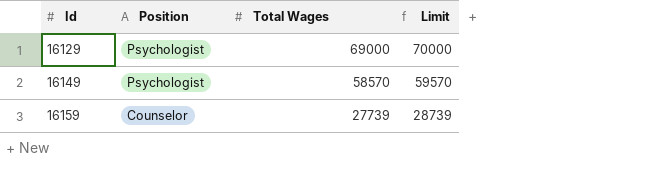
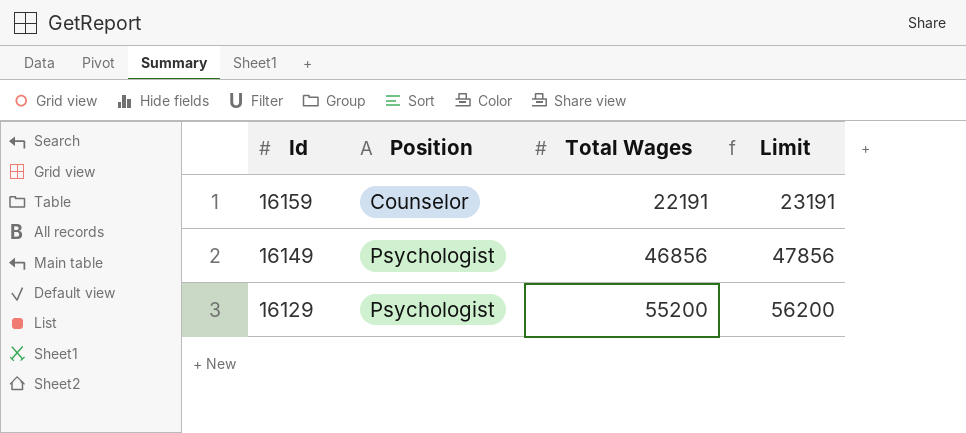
row order: Id ascending -> Id descending
16159 | Total Wages: 27739 -> 22191
16159 | Limit: 28739 -> 23191
16149 | Total Wages: 58570 -> 46856
16149 | Limit: 59570 -> 47856
16129 | Total Wages: 69000 -> 55200
16129 | Limit: 70000 -> 56200

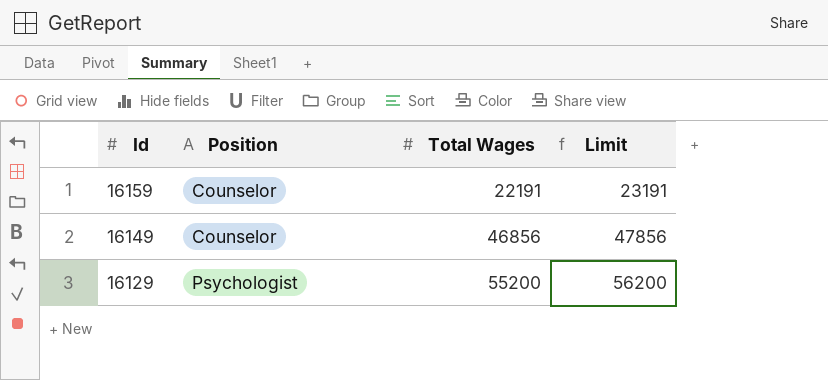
16149 | Position: Psychologist -> Counselor

